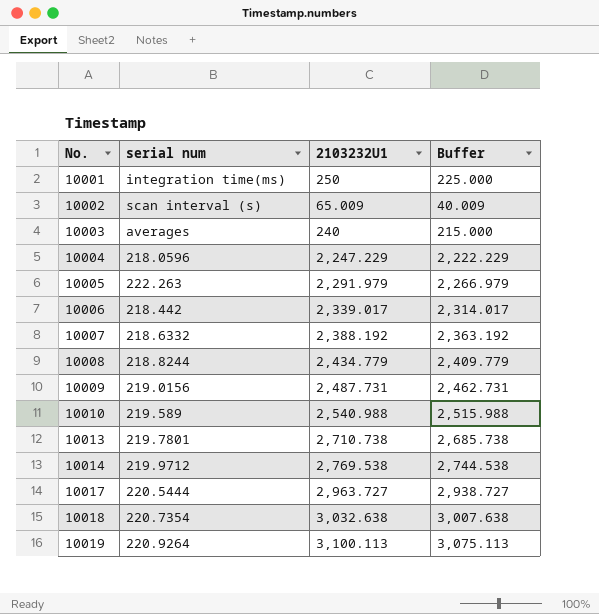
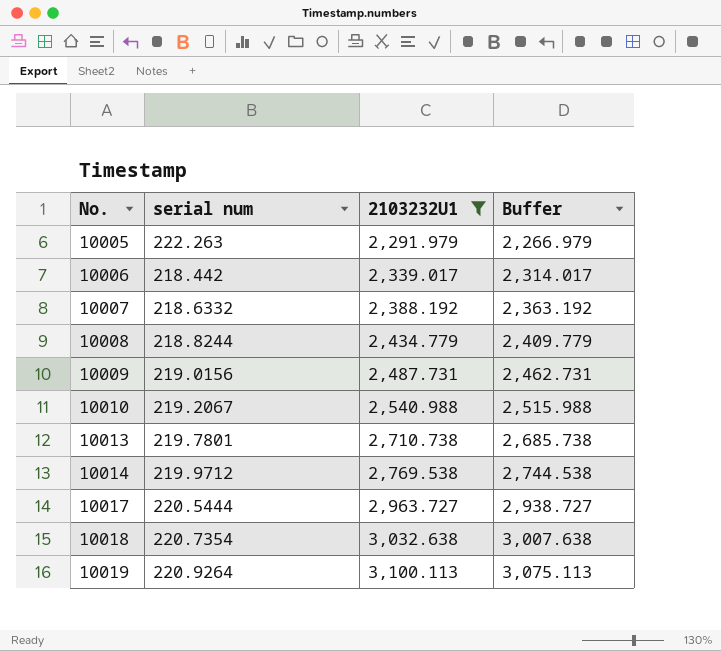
filter: none -> 2103232U1 >= 2,291.979
10010 | serial num: 219.589 -> 219.2067

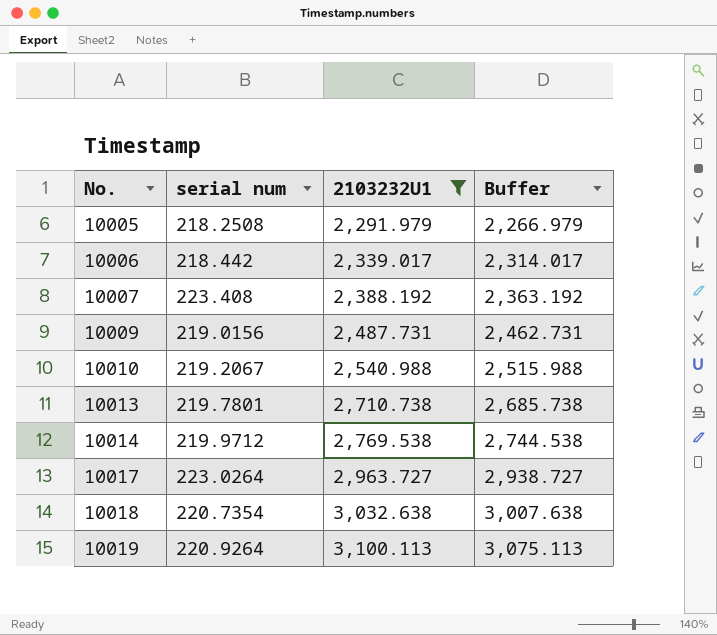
row 10008: 218.8244 | 2,434.779 | 2,409.779 -> none
10005 | serial num: 222.263 -> 218.2508
10007 | serial num: 218.6332 -> 223.408
10017 | serial num: 220.5444 -> 223.0264

